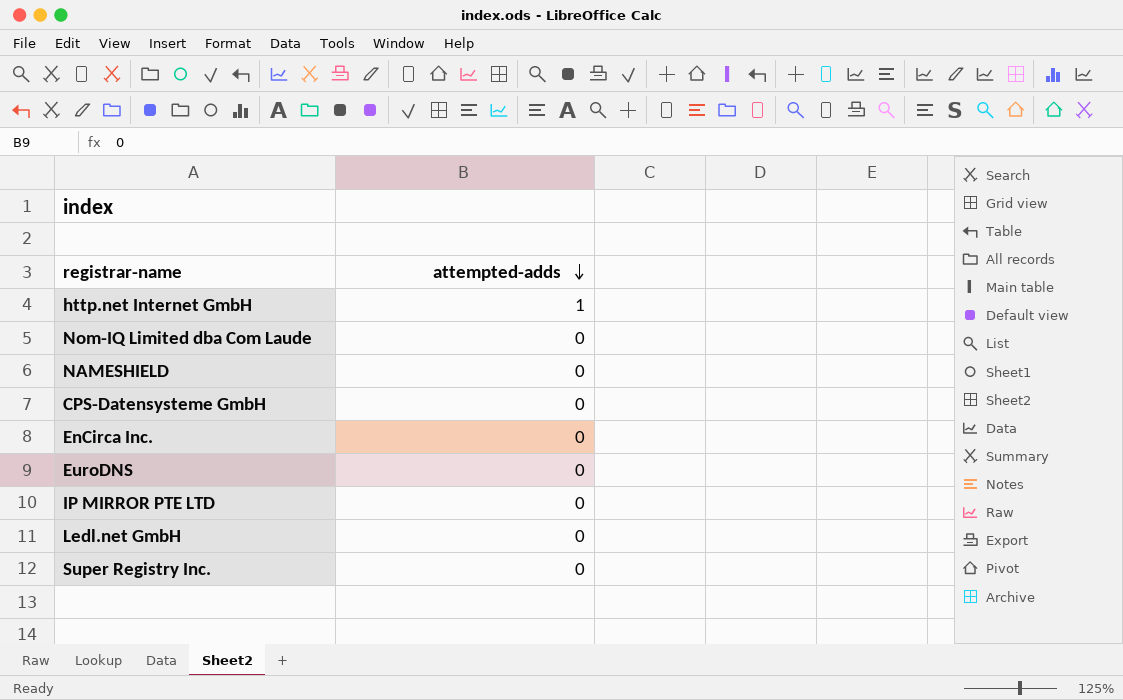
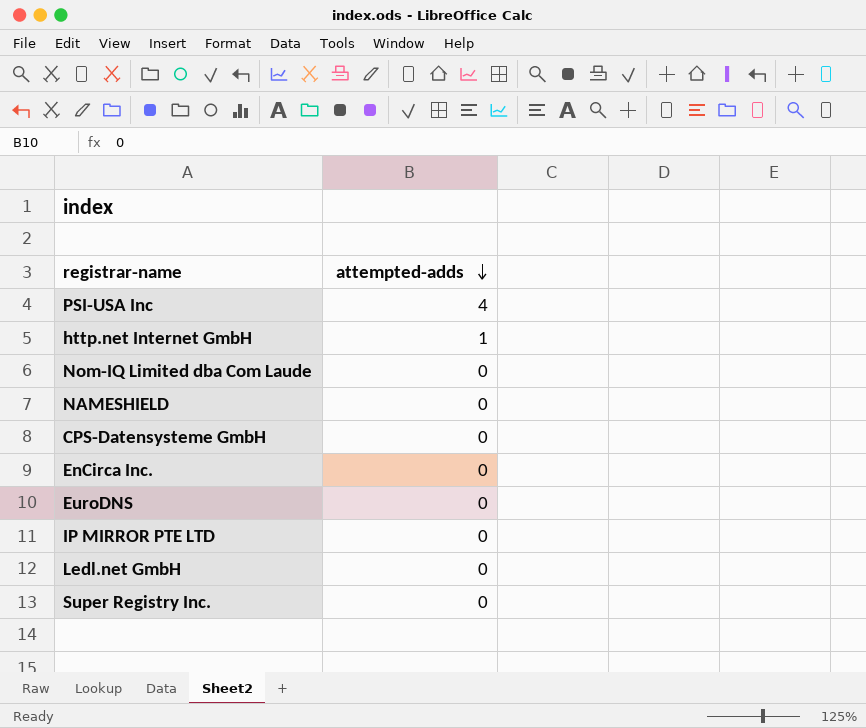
row PSI-USA Inc: none -> 4

